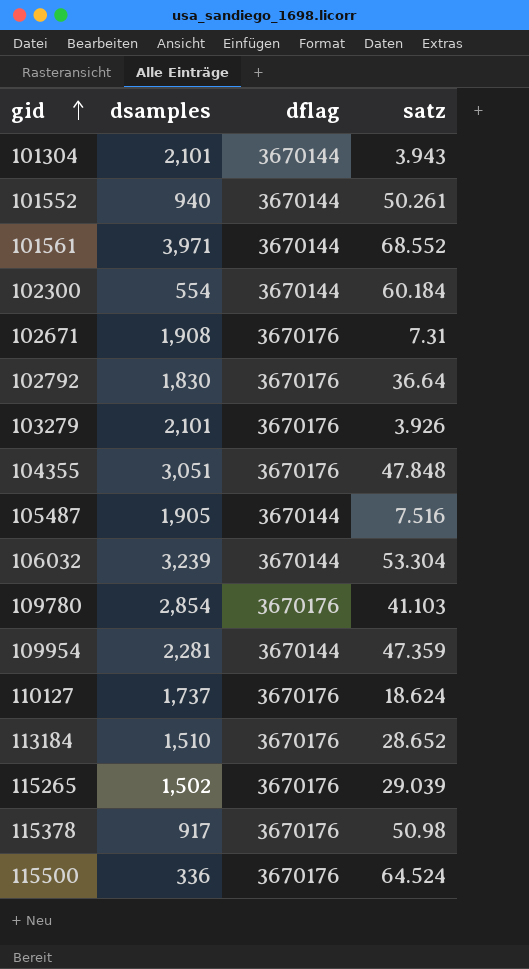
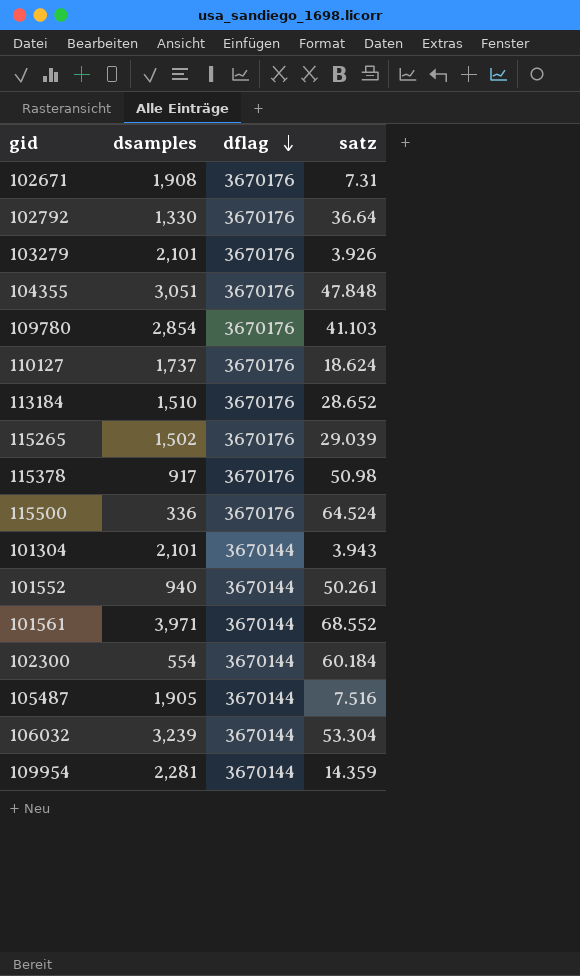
row order: gid ascending -> dflag descending
102792 | dsamples: 1,830 -> 1,330
109954 | satz: 47.359 -> 14.359

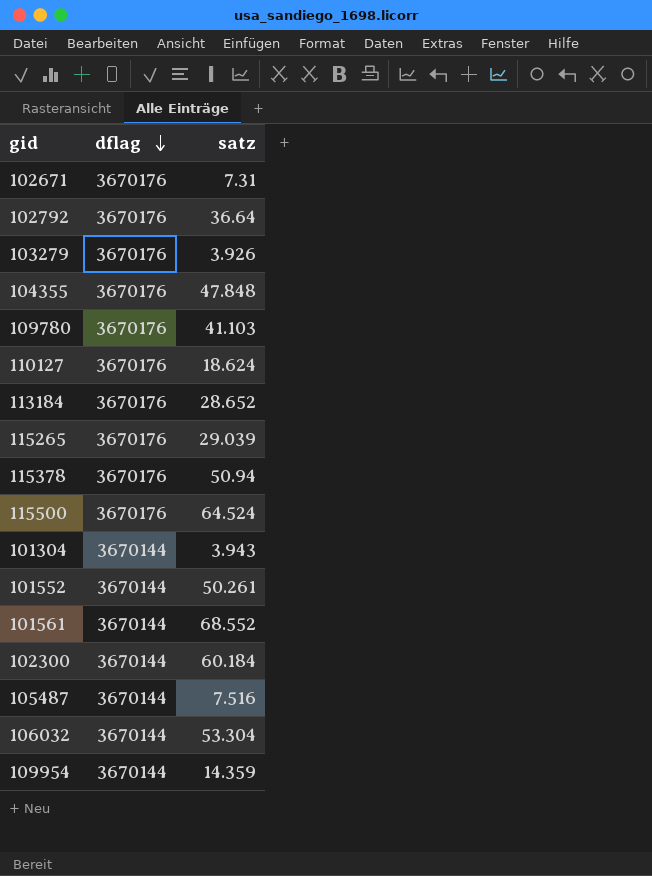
column dsamples | position: 2 -> none
115378 | satz: 50.98 -> 50.94

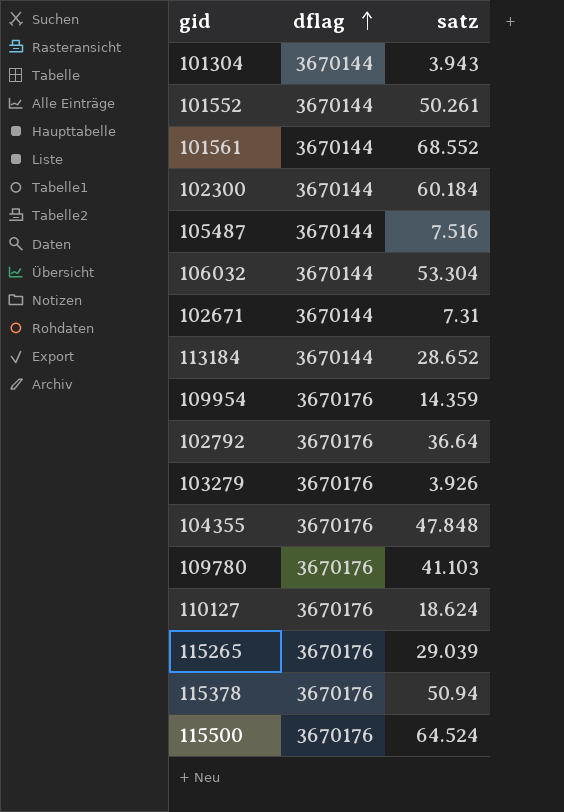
row order: dflag descending -> dflag ascending
102671 | dflag: 3670176 -> 3670144
113184 | dflag: 3670176 -> 3670144
109954 | dflag: 3670144 -> 3670176

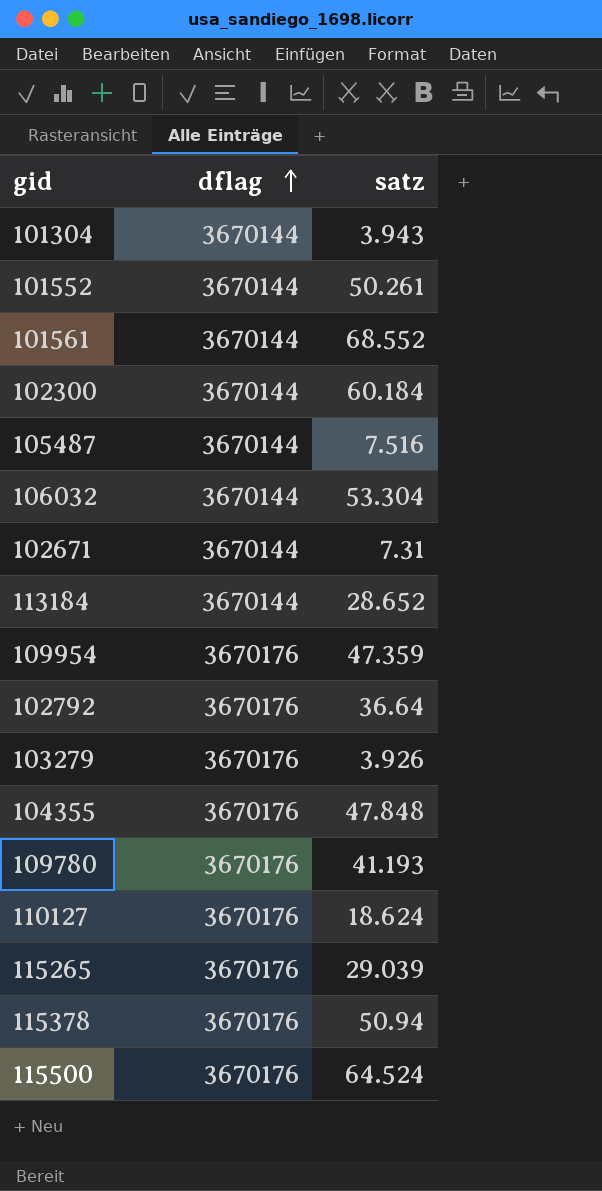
109954 | satz: 14.359 -> 47.359
109780 | satz: 41.103 -> 41.193

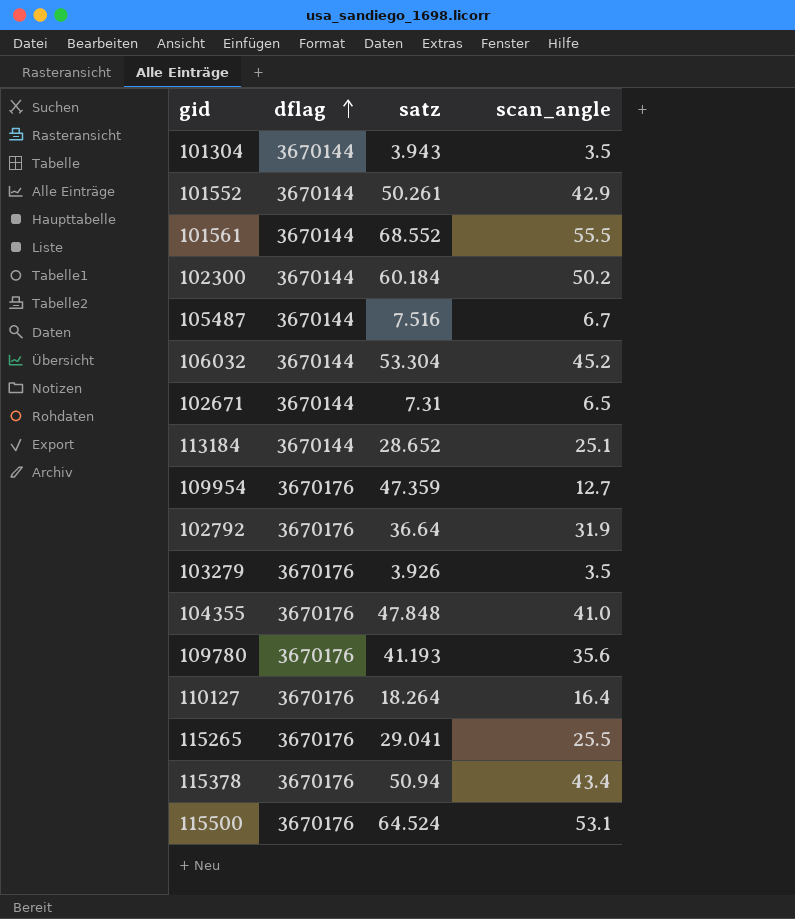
column scan_angle | position: none -> 4
110127 | satz: 18.624 -> 18.264
115265 | satz: 29.039 -> 29.041

